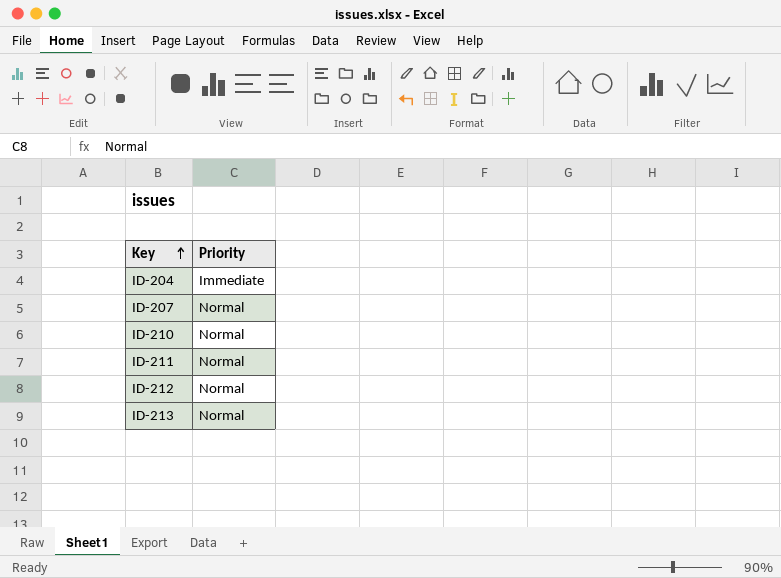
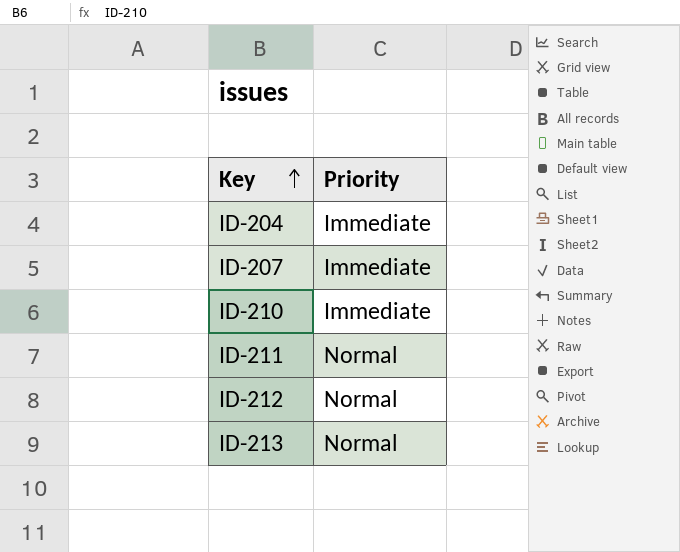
ID-207 | Priority: Normal -> Immediate
ID-210 | Priority: Normal -> Immediate

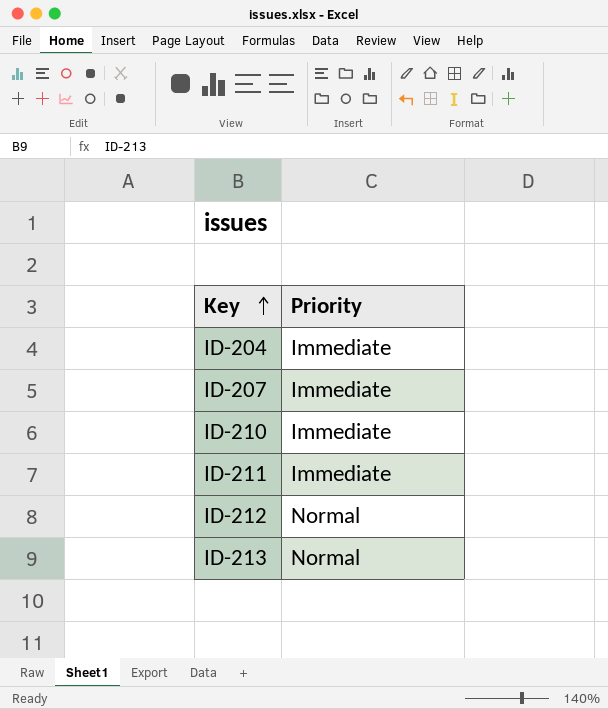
ID-211 | Priority: Normal -> Immediate

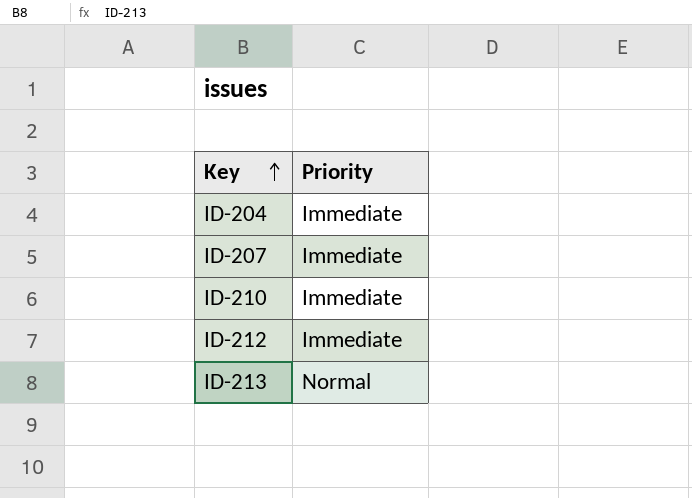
row ID-211: Immediate -> none
ID-212 | Priority: Normal -> Immediate

